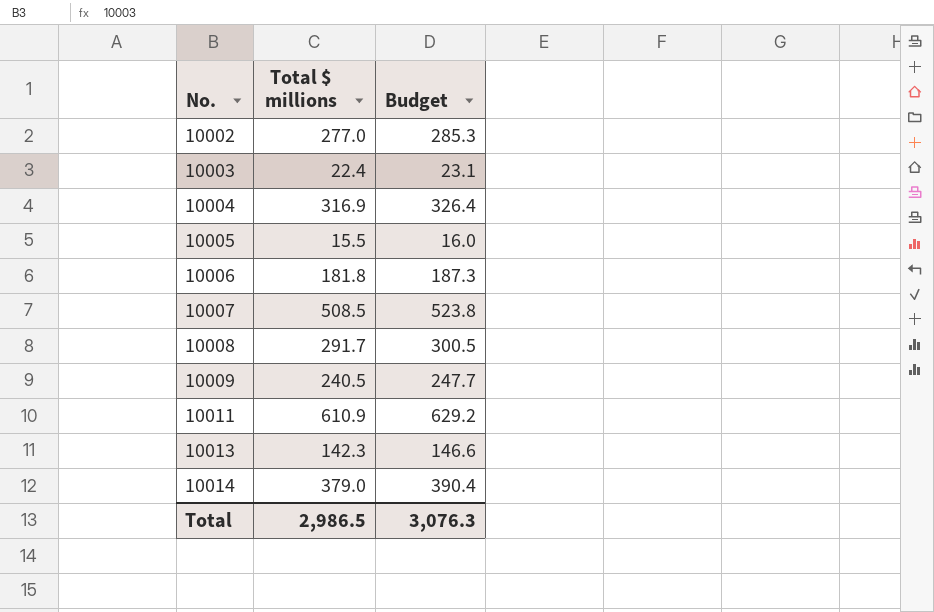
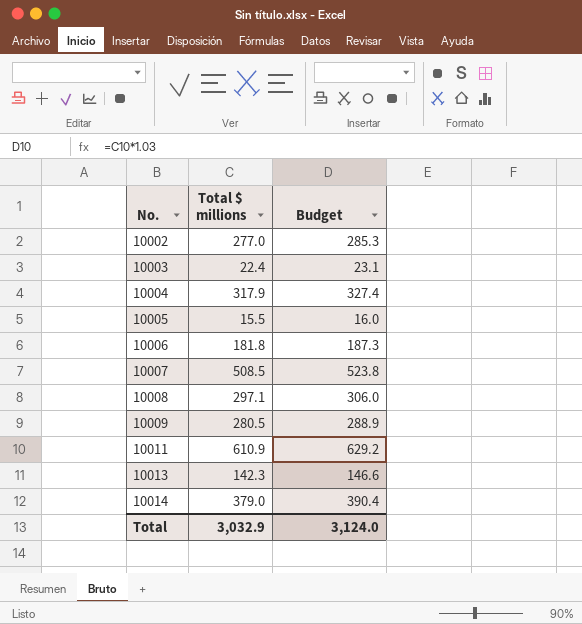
10004 | Total $ millions: 316.9 -> 317.9
10004 | Budget: 326.4 -> 327.4
10008 | Total $ millions: 291.7 -> 297.1
10008 | Budget: 300.5 -> 306.0
10009 | Total $ millions: 240.5 -> 280.5
10009 | Budget: 247.7 -> 288.9
Total | Total $ millions: 2,986.5 -> 3,032.9
Total | Budget: 3,076.3 -> 3,124.0

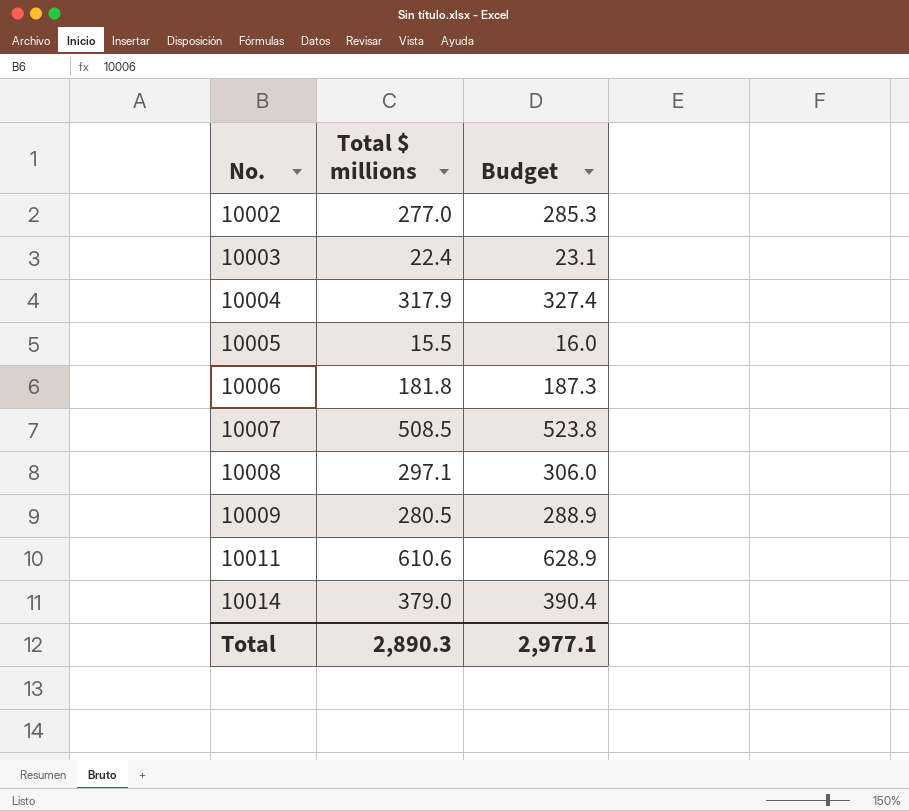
row 10013: 142.3 | 146.6 -> none
10011 | Total $ millions: 610.9 -> 610.6
10011 | Budget: 629.2 -> 628.9
Total | Total $ millions: 3,032.9 -> 2,890.3
Total | Budget: 3,124.0 -> 2,977.1

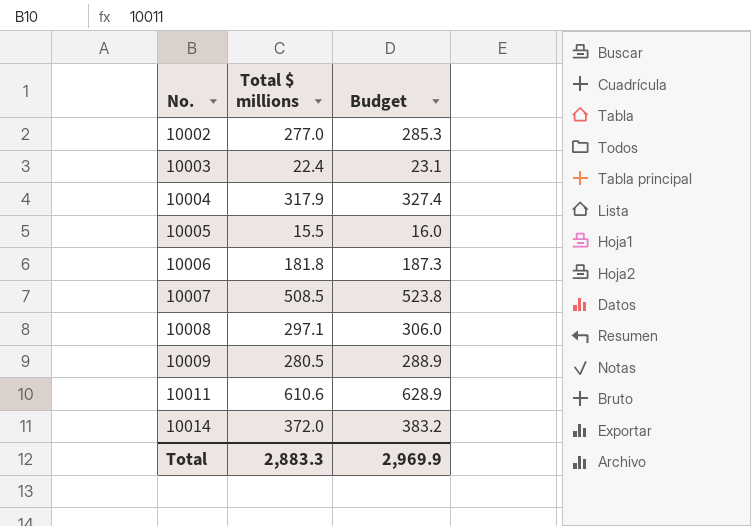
10014 | Total $ millions: 379.0 -> 372.0
10014 | Budget: 390.4 -> 383.2
Total | Total $ millions: 2,890.3 -> 2,883.3
Total | Budget: 2,977.1 -> 2,969.9

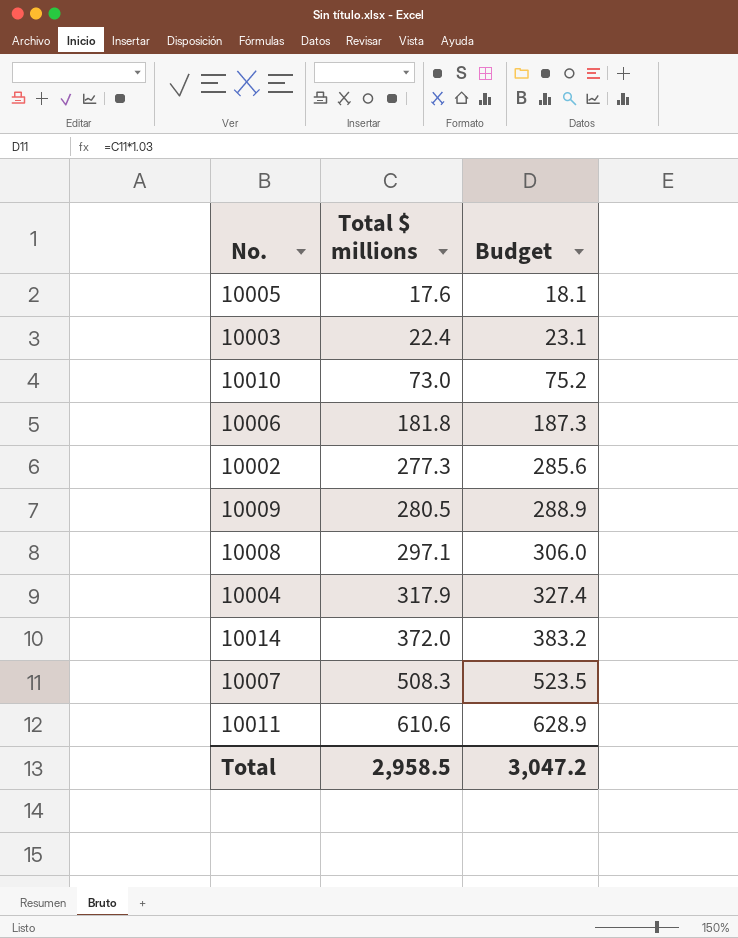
row order: No. ascending -> Total $ millions ascending
10005 | Total $ millions: 15.5 -> 17.6
10005 | Budget: 16.0 -> 18.1
row 10010: none -> 73.0 | 75.2
10002 | Total $ millions: 277.0 -> 277.3
10002 | Budget: 285.3 -> 285.6
10007 | Total $ millions: 508.5 -> 508.3
10007 | Budget: 523.8 -> 523.5
Total | Total $ millions: 2,883.3 -> 2,958.5
Total | Budget: 2,969.9 -> 3,047.2

